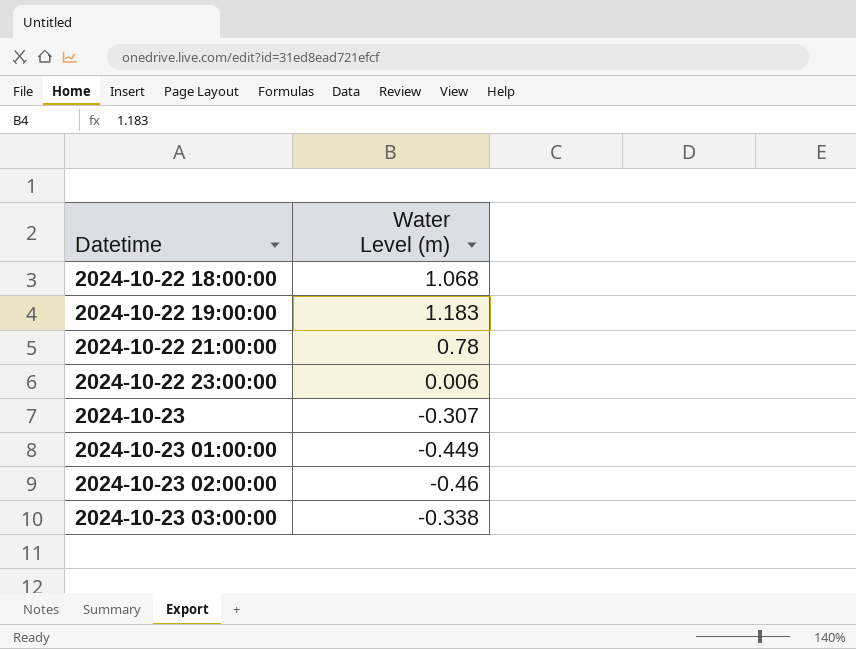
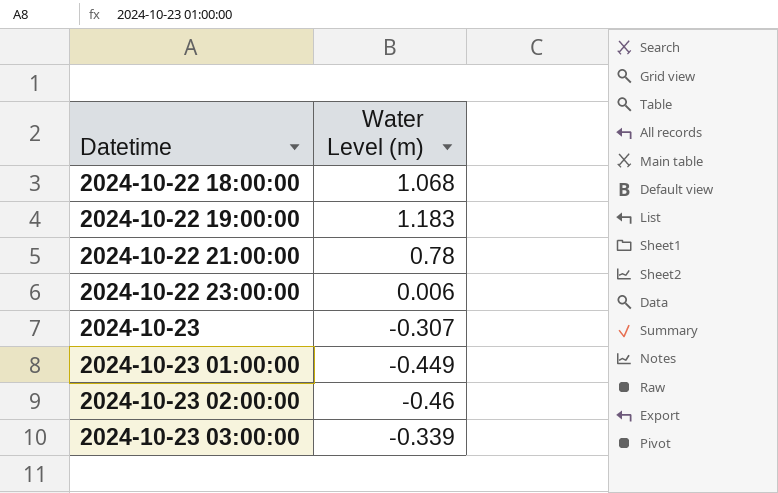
2024-10-23 03:00:00 | Water Level (m): -0.338 -> -0.339

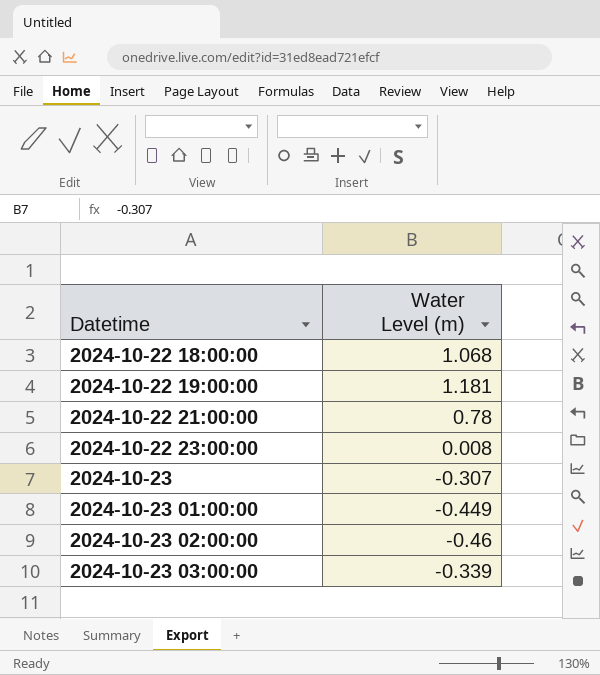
2024-10-22 19:00:00 | Water Level (m): 1.183 -> 1.181
2024-10-22 23:00:00 | Water Level (m): 0.006 -> 0.008

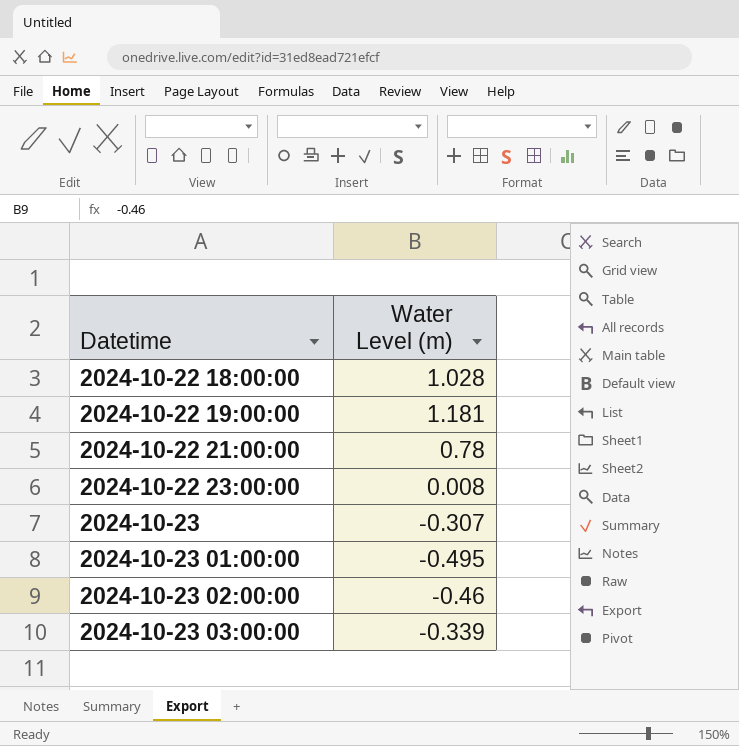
2024-10-22 18:00:00 | Water Level (m): 1.068 -> 1.028
2024-10-23 01:00:00 | Water Level (m): -0.449 -> -0.495

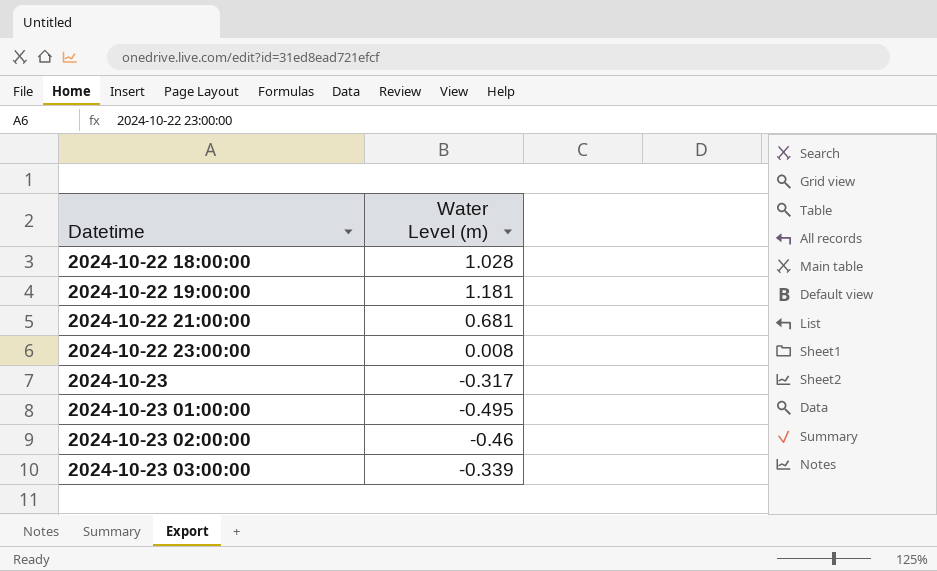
2024-10-22 21:00:00 | Water Level (m): 0.78 -> 0.681
2024-10-23 | Water Level (m): -0.307 -> -0.317

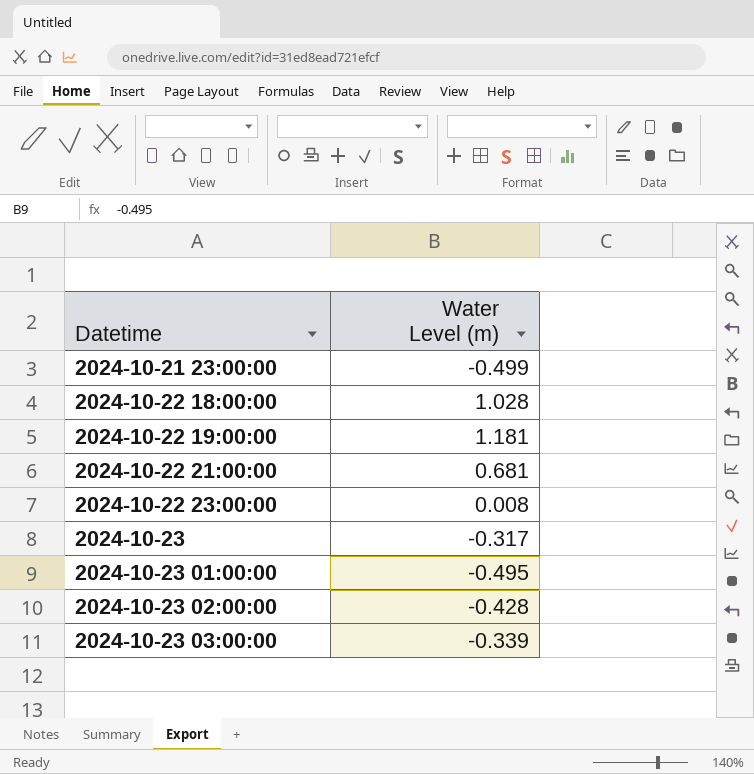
row 2024-10-21 23:00:00: none -> -0.499
2024-10-23 02:00:00 | Water Level (m): -0.46 -> -0.428

